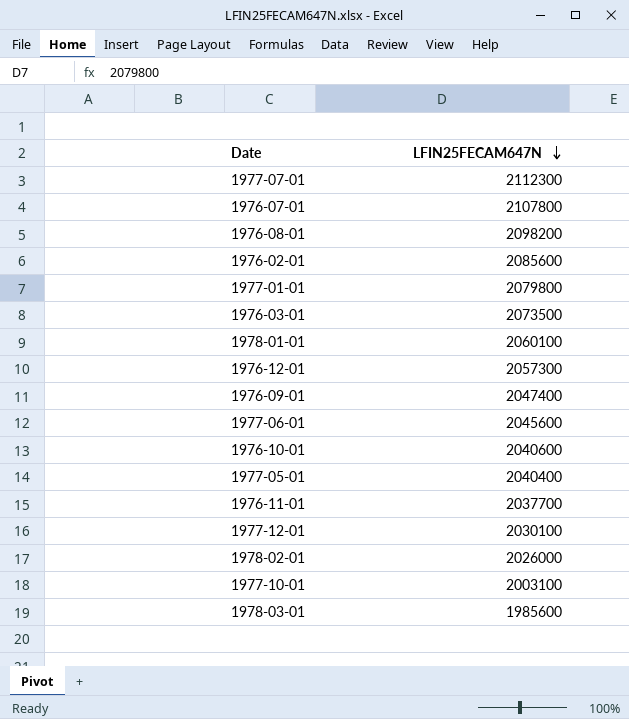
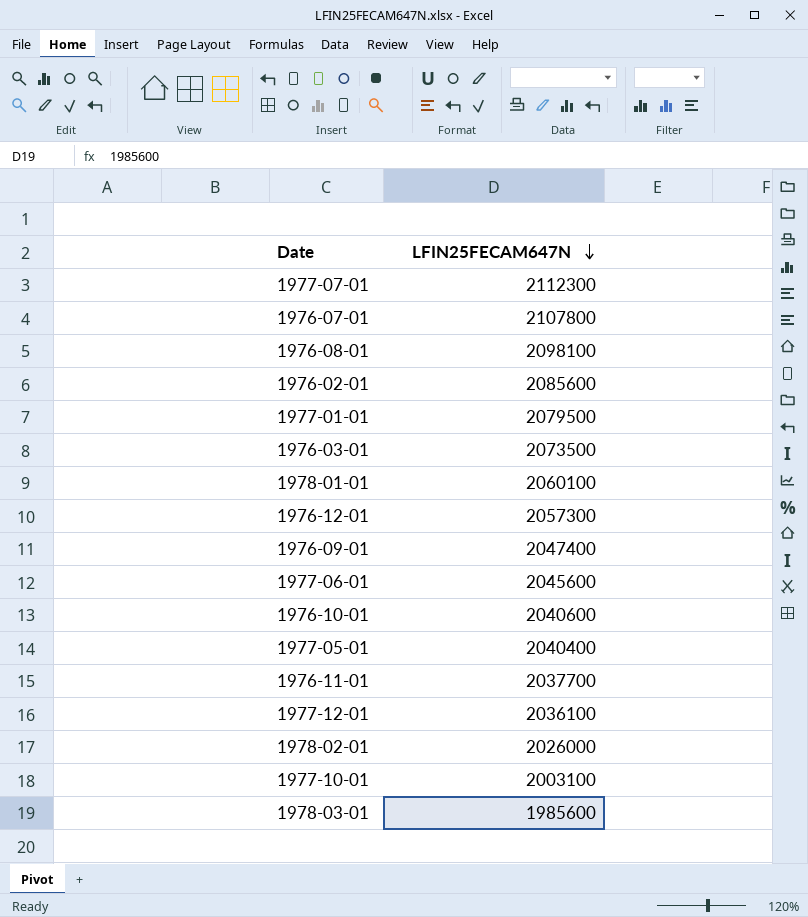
1976-08-01 | LFIN25FECAM647N: 2098200 -> 2098100
1977-01-01 | LFIN25FECAM647N: 2079800 -> 2079500
1977-12-01 | LFIN25FECAM647N: 2030100 -> 2036100

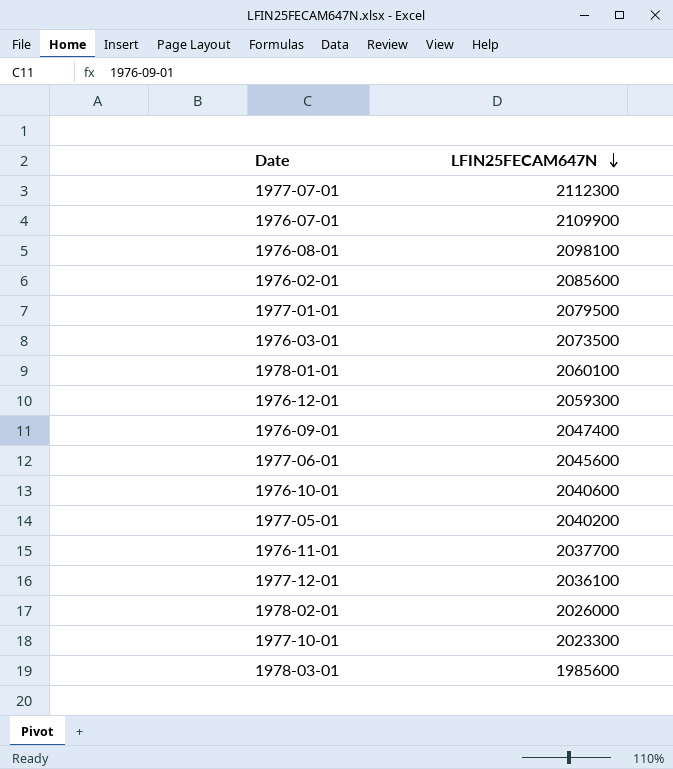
1976-07-01 | LFIN25FECAM647N: 2107800 -> 2109900
1976-12-01 | LFIN25FECAM647N: 2057300 -> 2059300
1977-05-01 | LFIN25FECAM647N: 2040400 -> 2040200
1977-10-01 | LFIN25FECAM647N: 2003100 -> 2023300

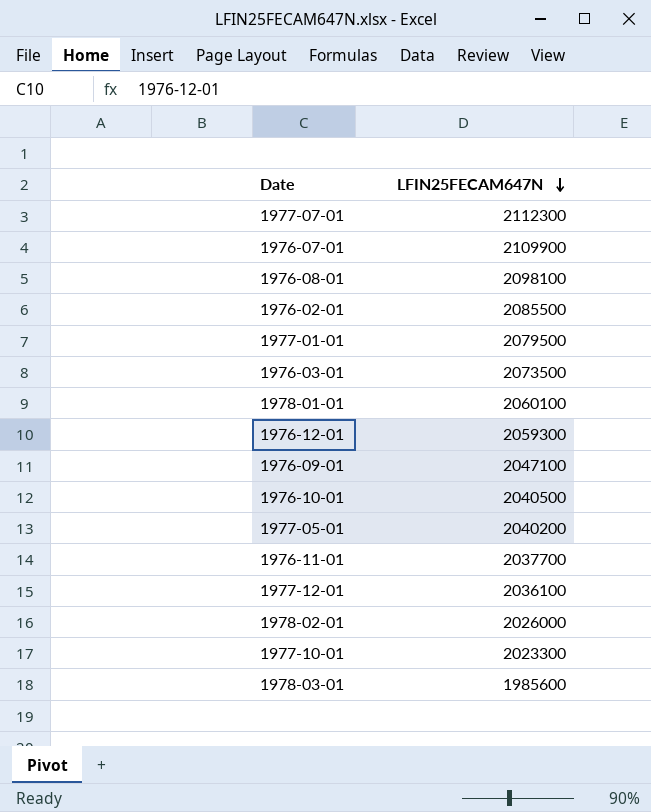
row 1977-06-01: 2045600 -> none
1976-02-01 | LFIN25FECAM647N: 2085600 -> 2085500
1976-09-01 | LFIN25FECAM647N: 2047400 -> 2047100
1976-10-01 | LFIN25FECAM647N: 2040600 -> 2040500

